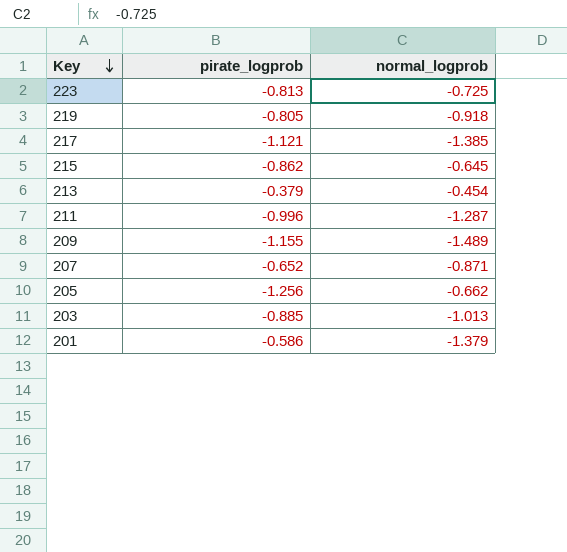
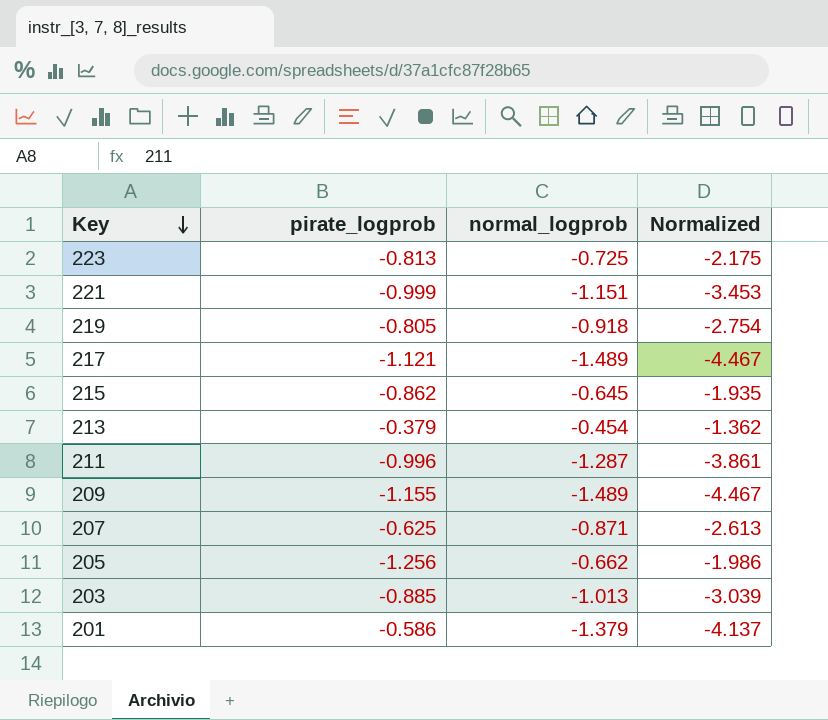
column Normalized | formula: none -> [normal_logprob] * 3
row 221: none -> -0.999 | -1.151 | -3.453
217 | normal_logprob: -1.385 -> -1.489
207 | pirate_logprob: -0.652 -> -0.625

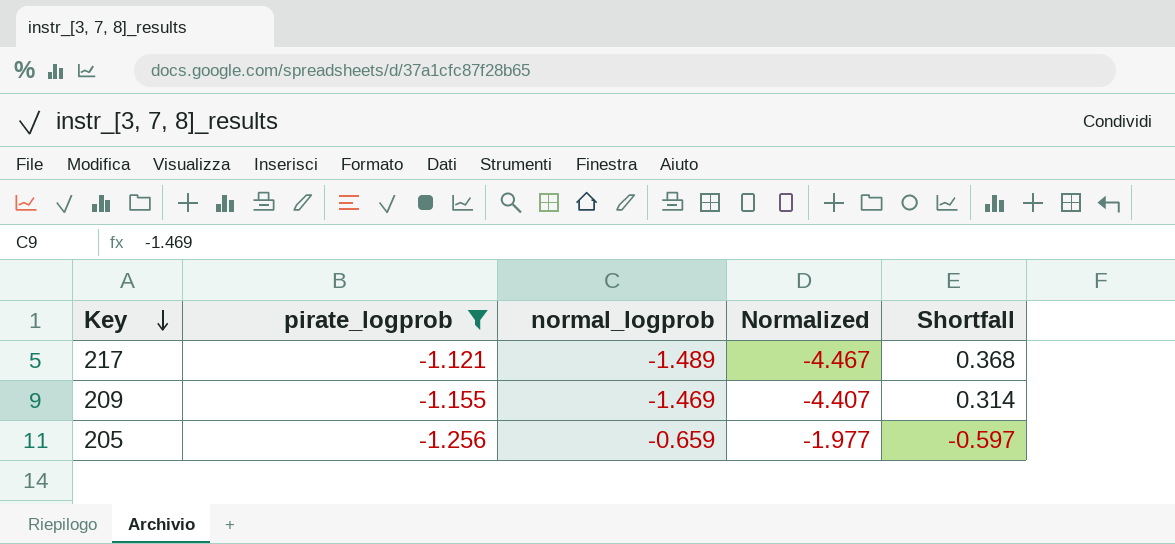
filter: none -> pirate_logprob <= -1.121
column Shortfall | formula: none -> [pirate_logprob] - [normal_logprob]
209 | normal_logprob: -1.489 -> -1.469
209 | Normalized: -4.467 -> -4.407
205 | normal_logprob: -0.662 -> -0.659
205 | Normalized: -1.986 -> -1.977

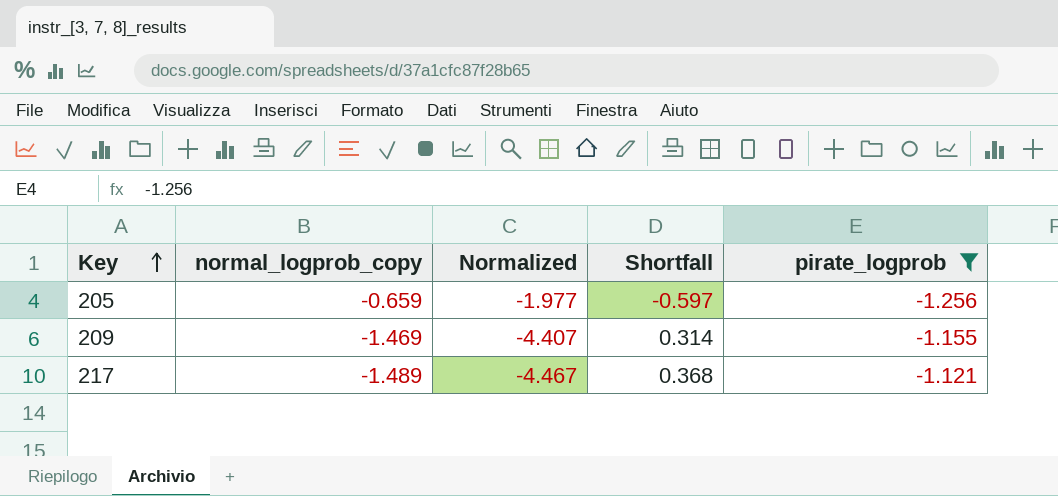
row order: Key descending -> Key ascending
column name: normal_logprob -> normal_logprob_copy
column pirate_logprob | position: 2 -> 5

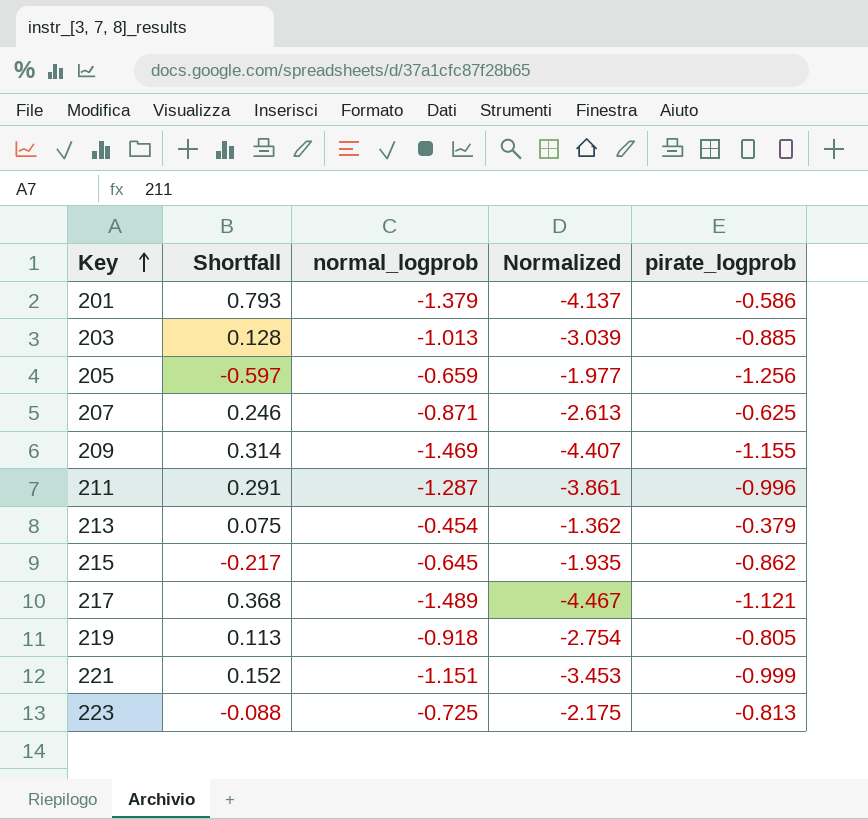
filter: pirate_logprob <= -1.121 -> none
column Shortfall | position: 4 -> 2
column name: normal_logprob_copy -> normal_logprob

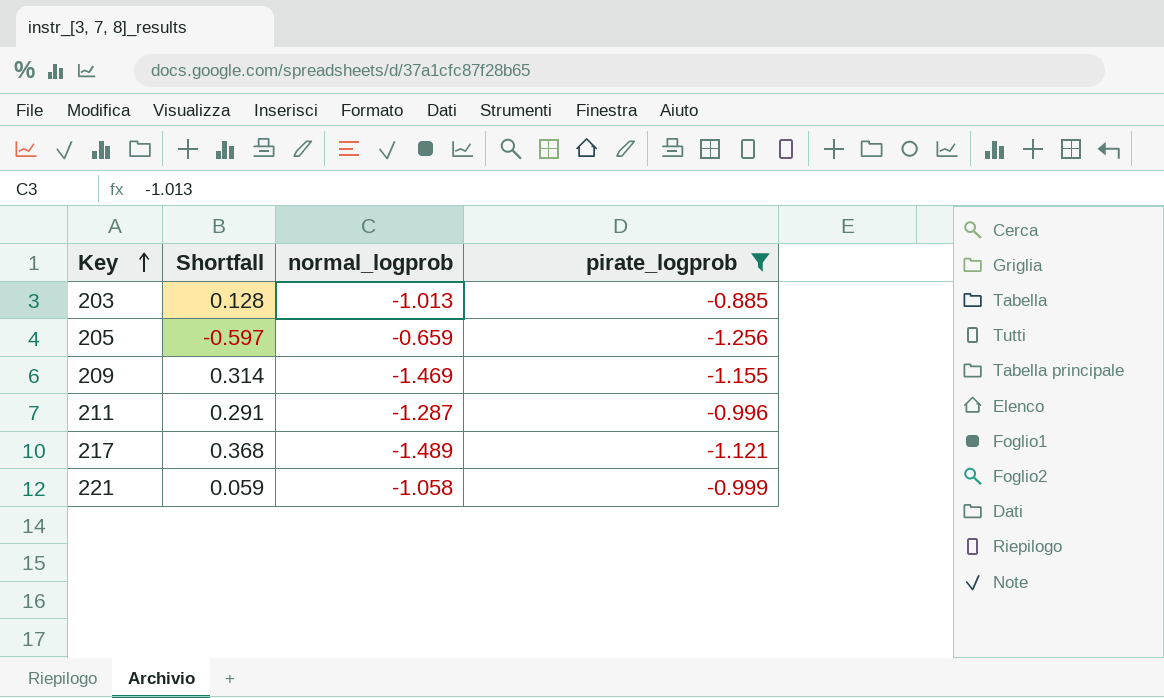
filter: none -> pirate_logprob <= -0.885
column Normalized | formula: [normal_logprob] * 3 -> none
221 | Shortfall: 0.152 -> 0.059
221 | normal_logprob: -1.151 -> -1.058

